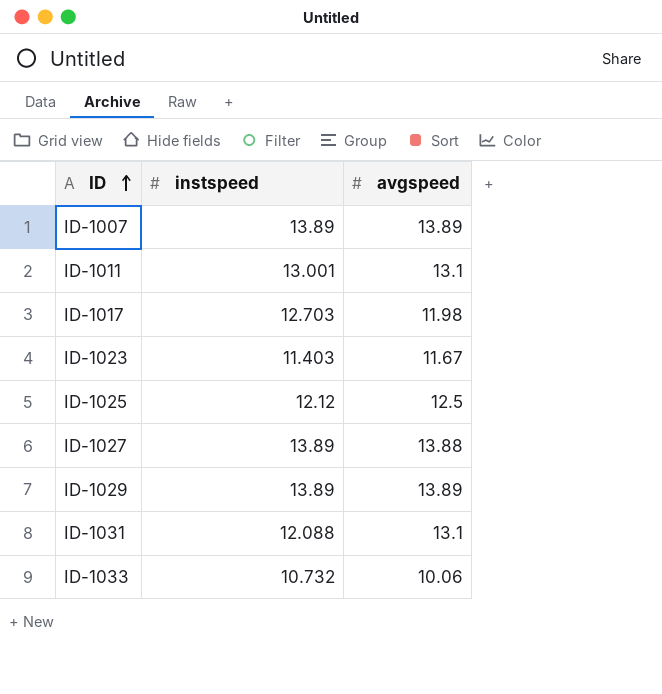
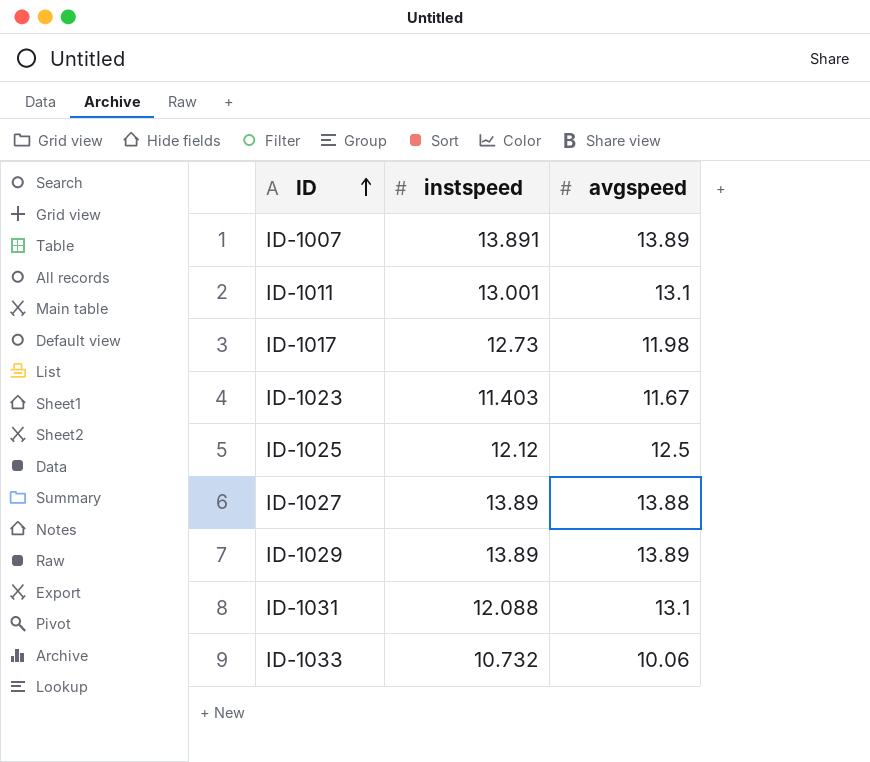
ID-1007 | instspeed: 13.89 -> 13.891
ID-1017 | instspeed: 12.703 -> 12.73

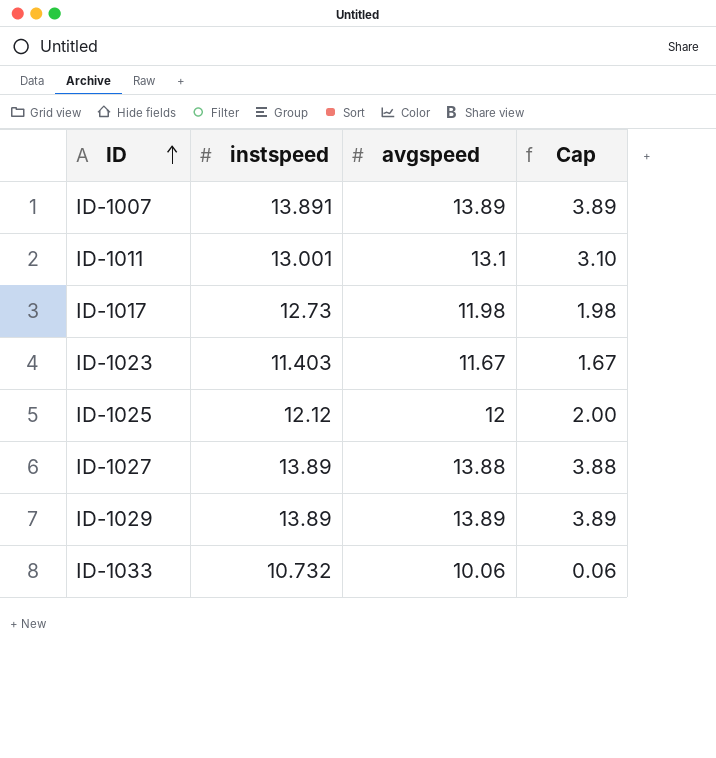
column Cap | formula: none -> [avgspeed] - 10
row ID-1031: 12.088 | 13.1 -> none
ID-1025 | avgspeed: 12.5 -> 12

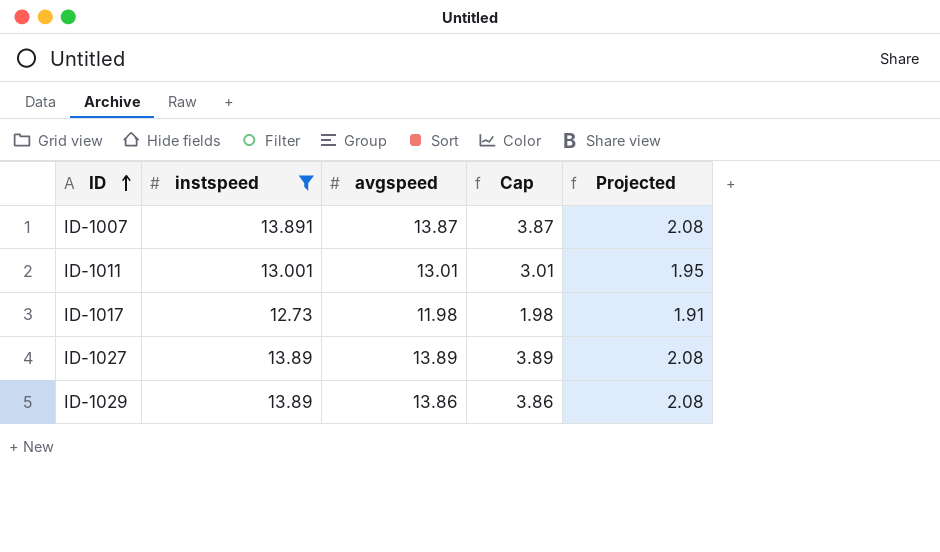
filter: none -> instspeed >= 12.73
column Projected | formula: none -> [instspeed] * 0.15
ID-1007 | avgspeed: 13.89 -> 13.87
ID-1007 | Cap: 3.89 -> 3.87
ID-1011 | avgspeed: 13.1 -> 13.01
ID-1011 | Cap: 3.10 -> 3.01
ID-1027 | avgspeed: 13.88 -> 13.89
ID-1027 | Cap: 3.88 -> 3.89
ID-1029 | avgspeed: 13.89 -> 13.86
ID-1029 | Cap: 3.89 -> 3.86

